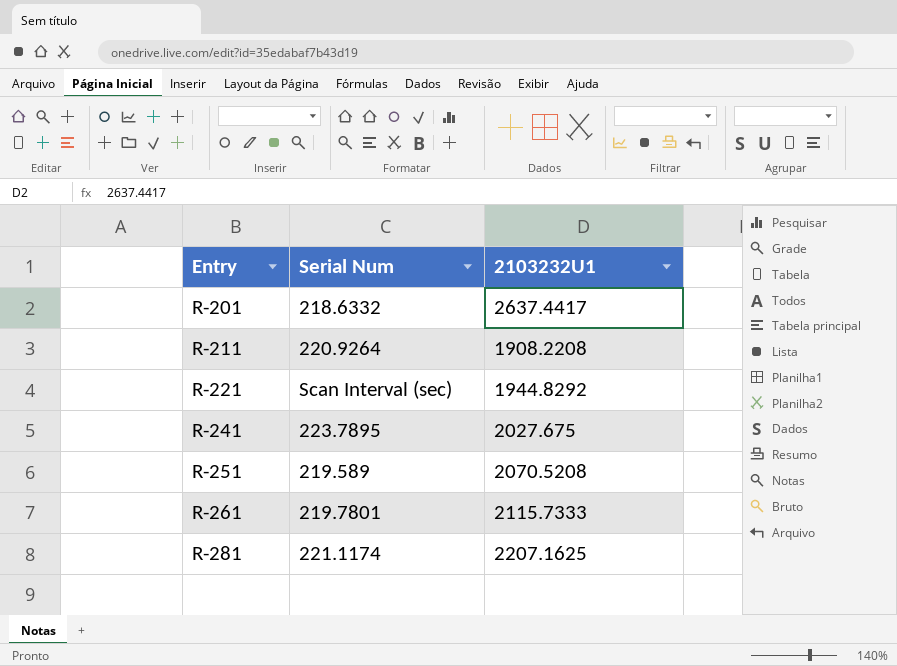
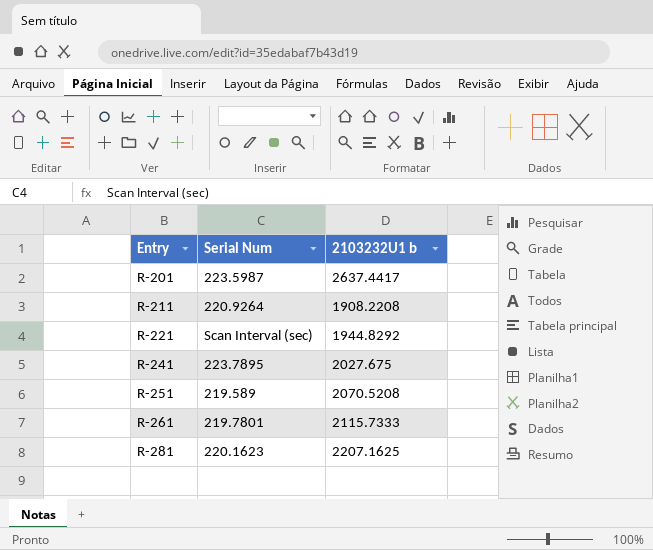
column name: 2103232U1 -> 2103232U1 b
R-201 | Serial Num: 218.6332 -> 223.5987
R-281 | Serial Num: 221.1174 -> 220.1623

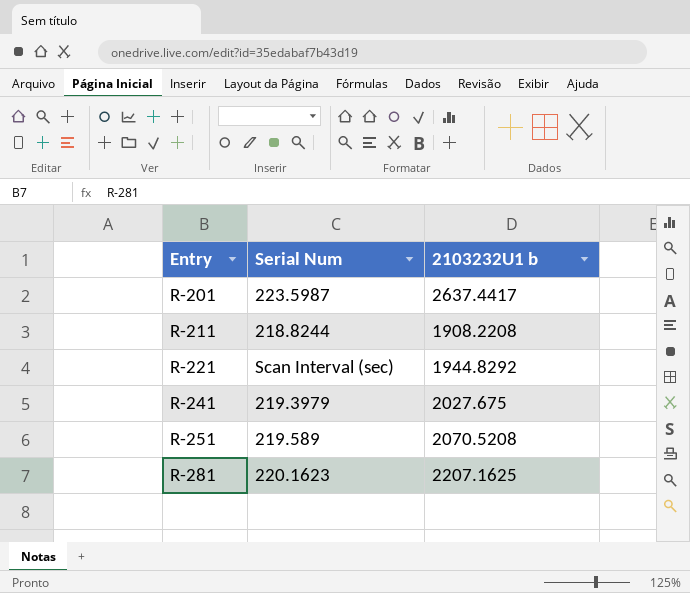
row R-261: 219.7801 | 2115.7333 -> none
R-211 | Serial Num: 220.9264 -> 218.8244
R-241 | Serial Num: 223.7895 -> 219.3979

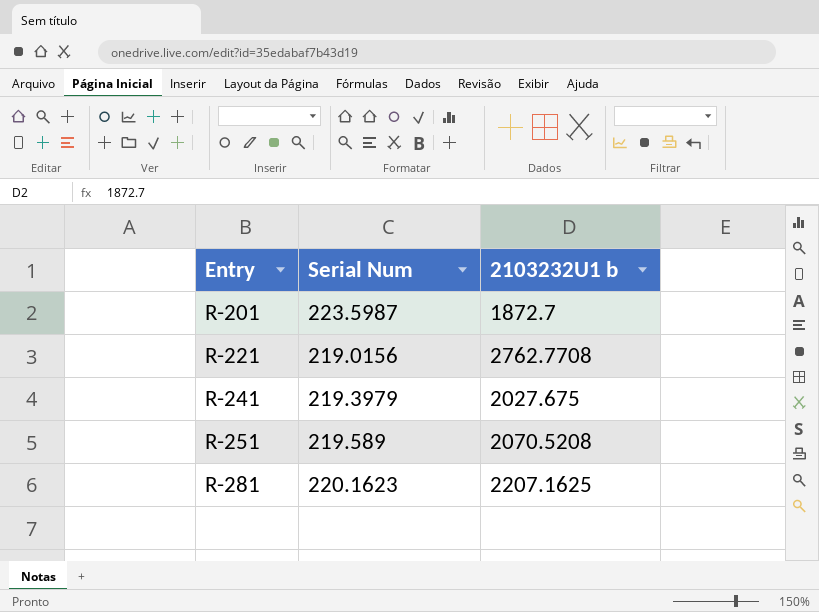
row R-211: 218.8244 | 1908.2208 -> none
R-201 | 2103232U1 b: 2637.4417 -> 1872.7
R-221 | Serial Num: Scan Interval (sec) -> 219.0156
R-221 | 2103232U1 b: 1944.8292 -> 2762.7708

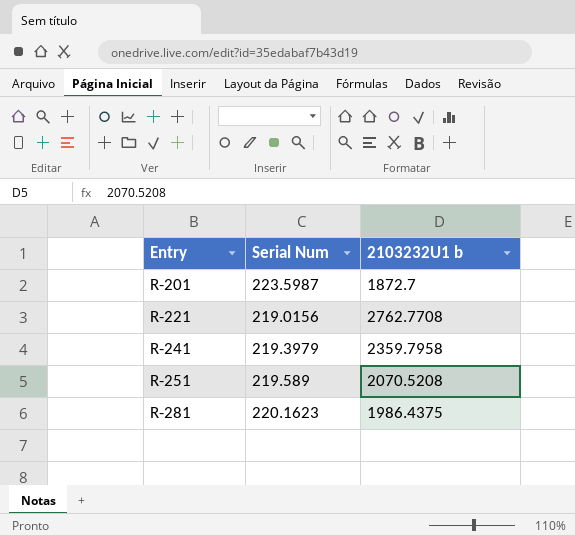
R-241 | 2103232U1 b: 2027.675 -> 2359.7958
R-281 | 2103232U1 b: 2207.1625 -> 1986.4375

